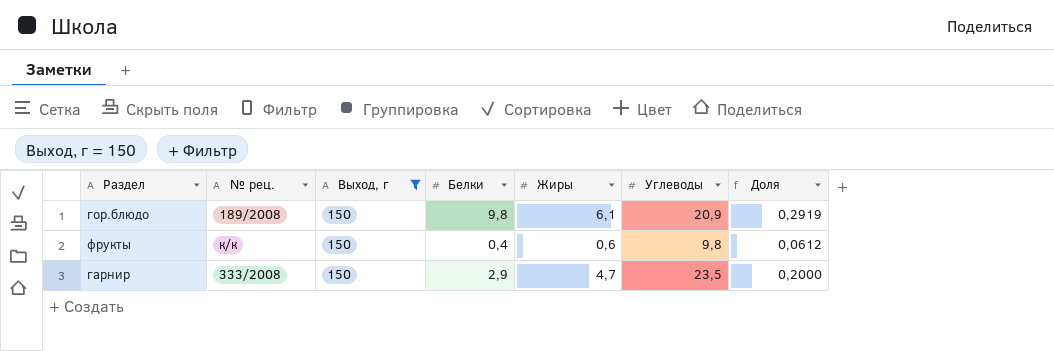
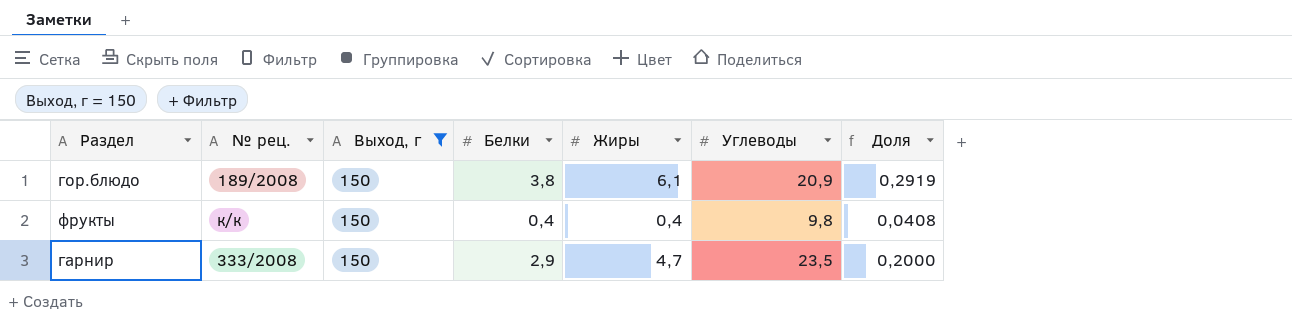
гор.блюдо | Белки: 9,8 -> 3,8
фрукты | Жиры: 0,6 -> 0,4
фрукты | Доля: 0,0612 -> 0,0408

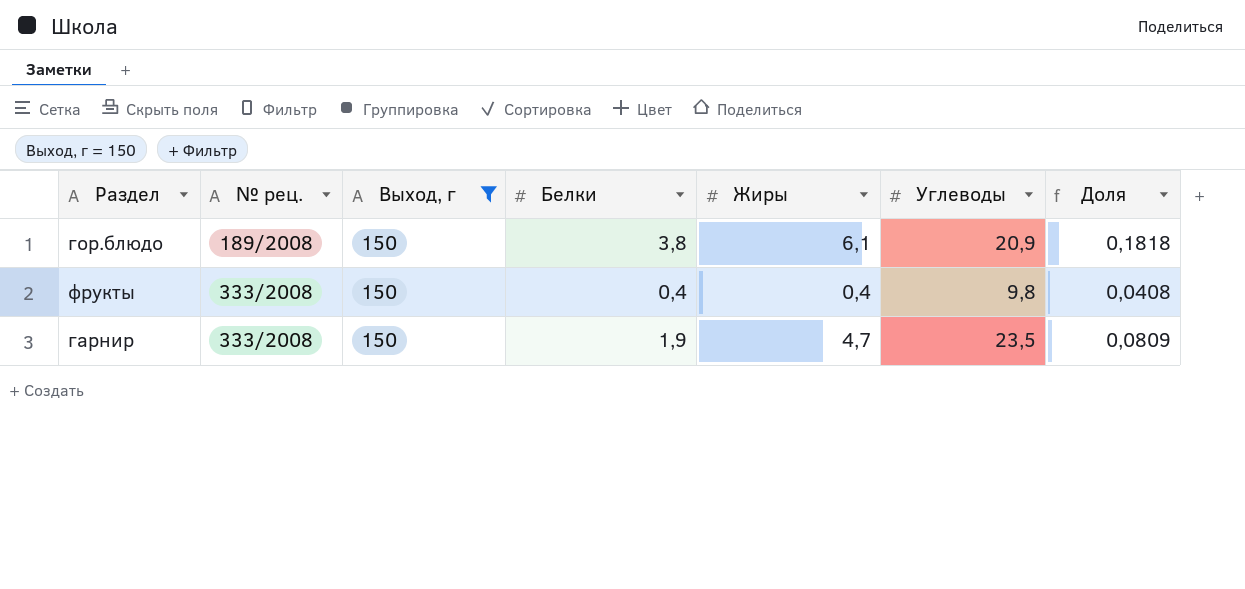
column Доля | formula: [Жиры] / [Углеводы] -> [Белки] / [Углеводы]
фрукты | № рец.: к/к -> 333/2008
гарнир | Белки: 2,9 -> 1,9

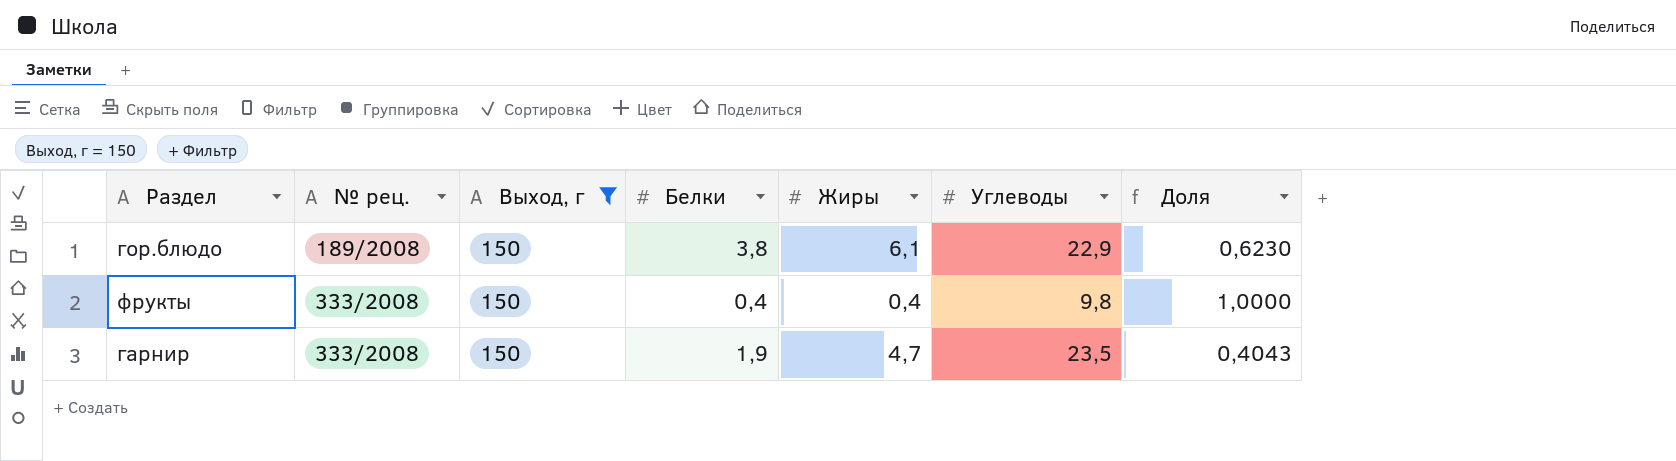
column Доля | formula: [Белки] / [Углеводы] -> [Белки] / [Жиры]
гор.блюдо | Углеводы: 20,9 -> 22,9

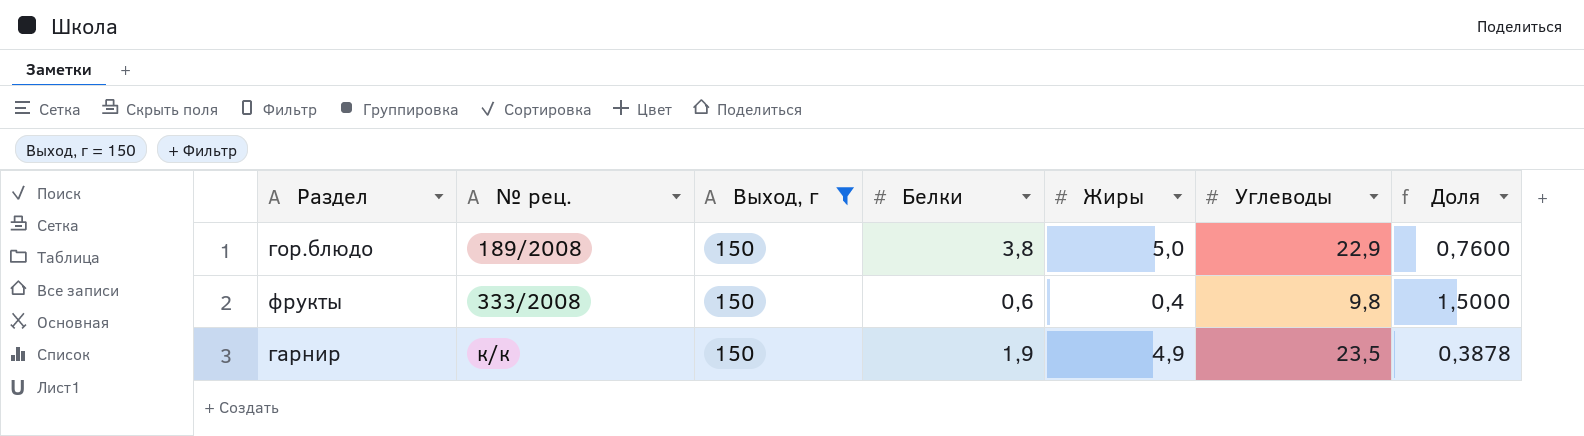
гор.блюдо | Жиры: 6,1 -> 5,0
гор.блюдо | Доля: 0,6230 -> 0,7600
фрукты | Белки: 0,4 -> 0,6
фрукты | Доля: 1,0000 -> 1,5000
гарнир | № рец.: 333/2008 -> к/к
гарнир | Жиры: 4,7 -> 4,9
гарнир | Доля: 0,4043 -> 0,3878

